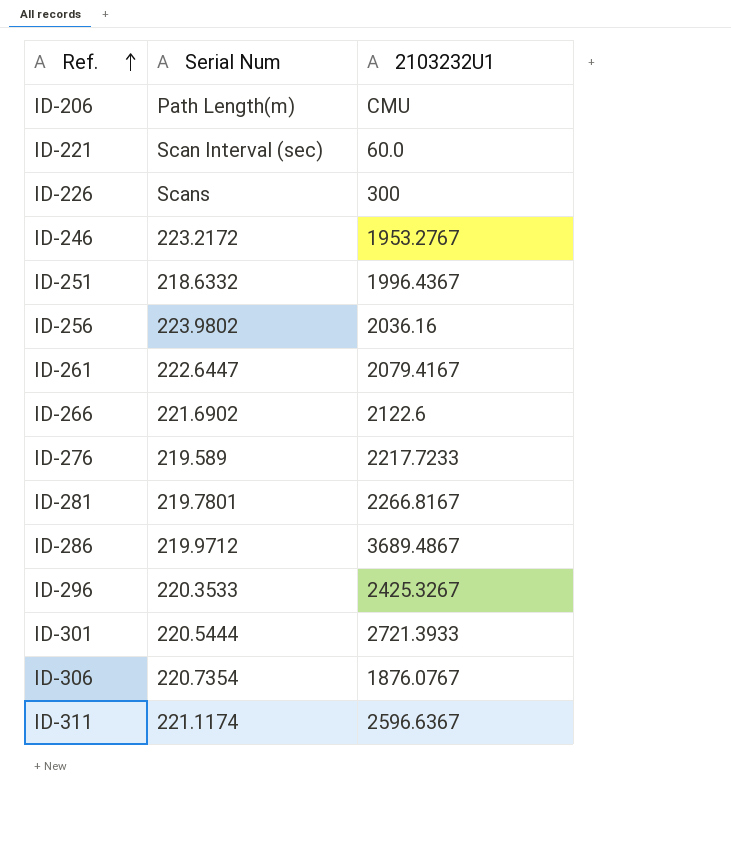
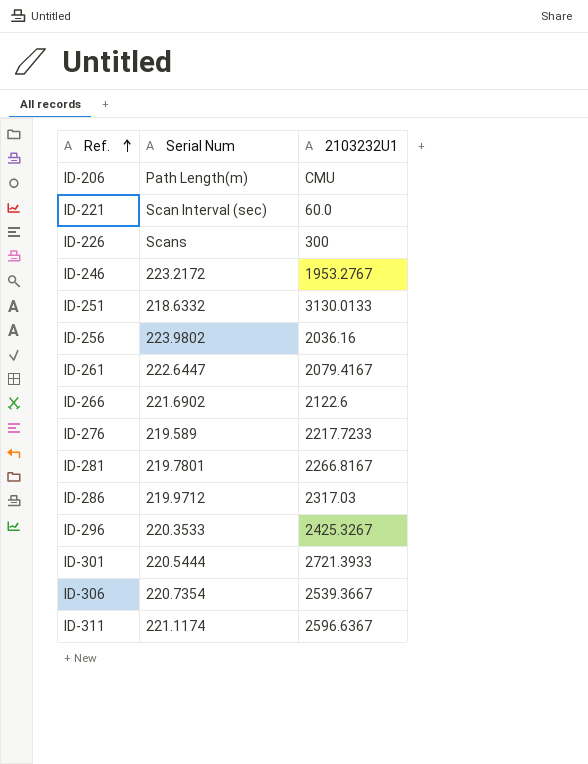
ID-251 | 2103232U1: 1996.4367 -> 3130.0133
ID-286 | 2103232U1: 3689.4867 -> 2317.03
ID-306 | 2103232U1: 1876.0767 -> 2539.3667

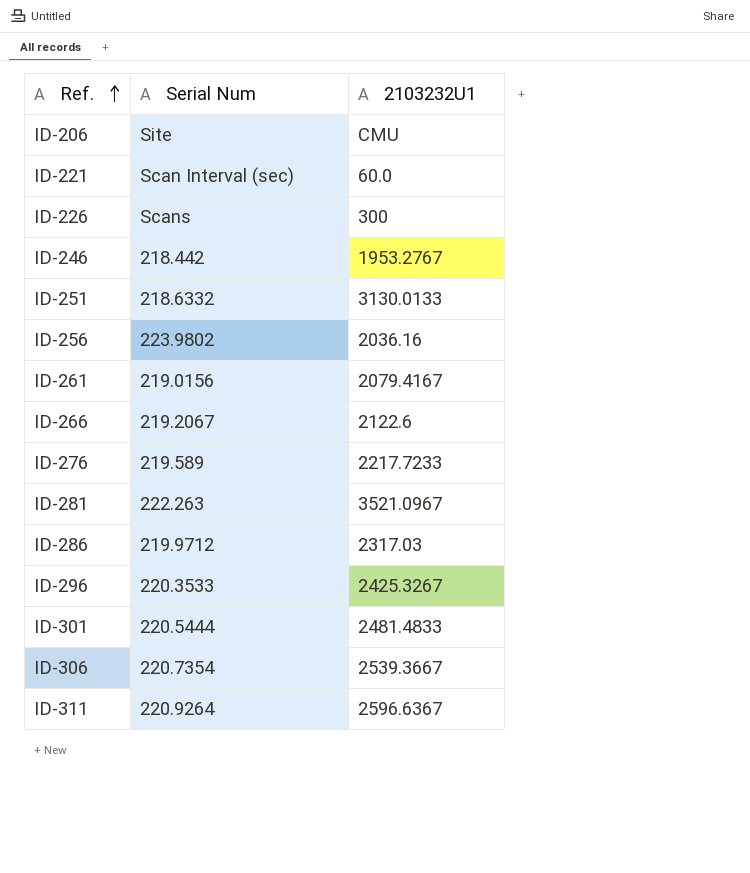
ID-206 | Serial Num: Path Length(m) -> Site
ID-246 | Serial Num: 223.2172 -> 218.442
ID-261 | Serial Num: 222.6447 -> 219.0156
ID-266 | Serial Num: 221.6902 -> 219.2067
ID-281 | Serial Num: 219.7801 -> 222.263
ID-281 | 2103232U1: 2266.8167 -> 3521.0967
ID-301 | 2103232U1: 2721.3933 -> 2481.4833
ID-311 | Serial Num: 221.1174 -> 220.9264

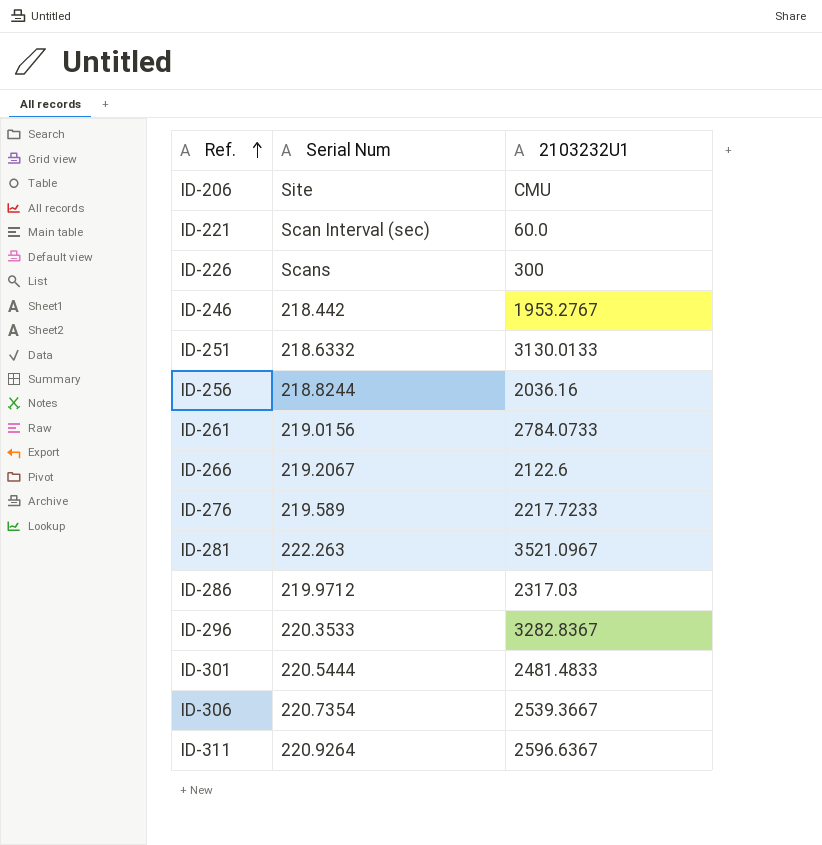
ID-256 | Serial Num: 223.9802 -> 218.8244
ID-261 | 2103232U1: 2079.4167 -> 2784.0733
ID-296 | 2103232U1: 2425.3267 -> 3282.8367

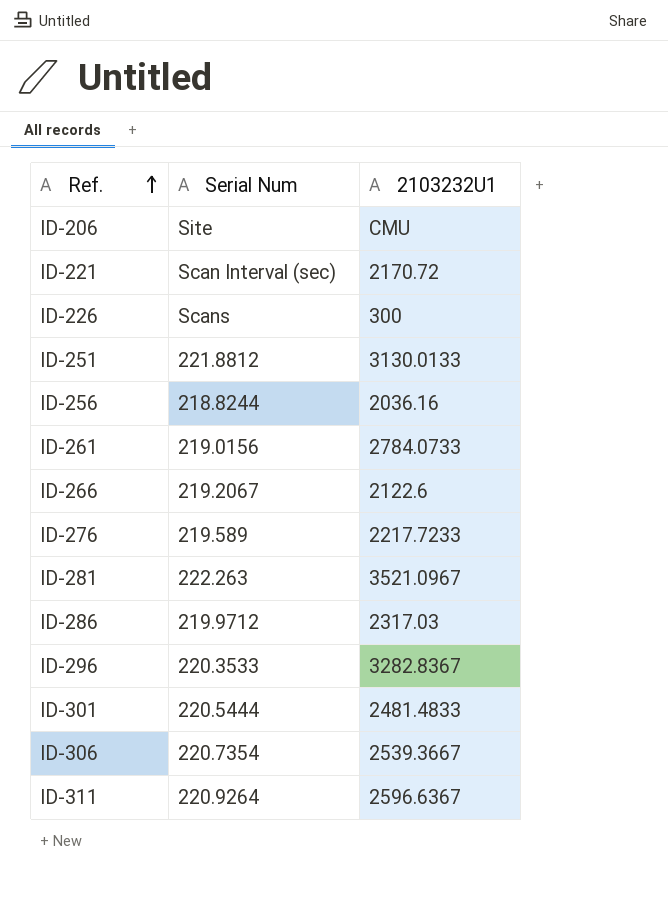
row ID-246: 218.442 | 1953.2767 -> none
ID-221 | 2103232U1: 60.0 -> 2170.72
ID-251 | Serial Num: 218.6332 -> 221.8812

